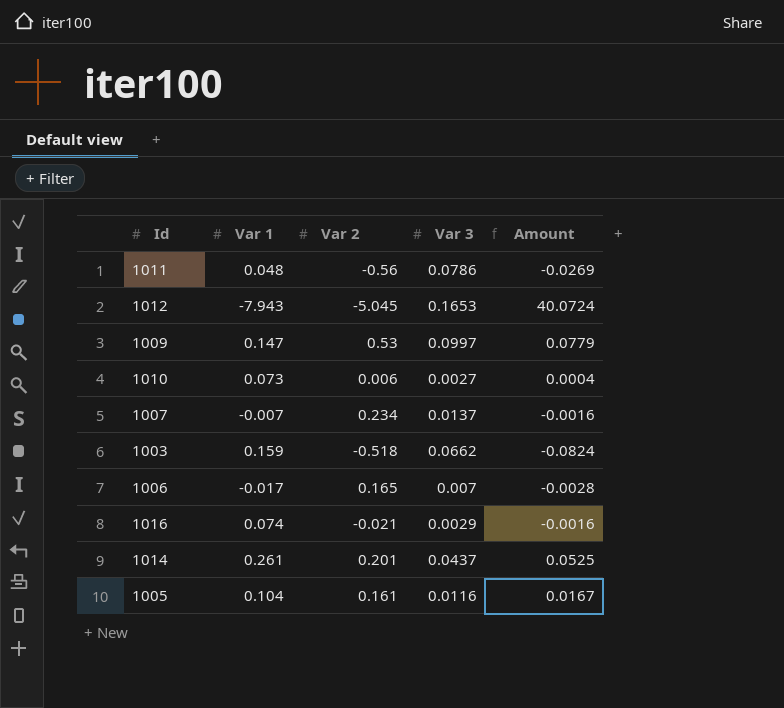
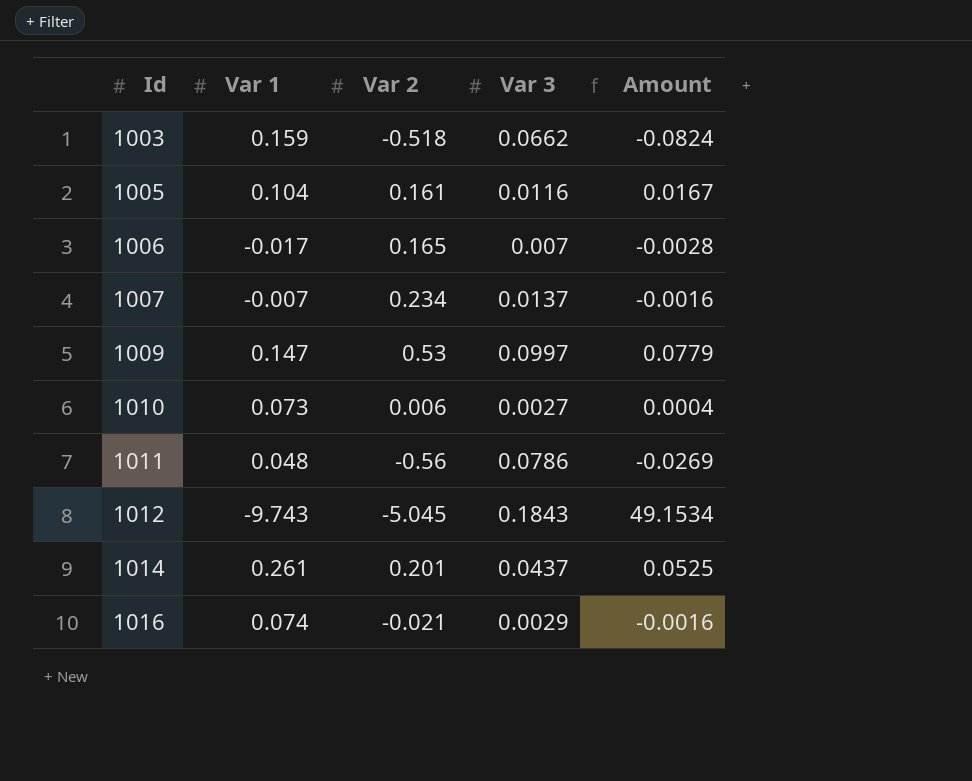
row order: none -> Id ascending
1012 | Var 1: -7.943 -> -9.743
1012 | Var 3: 0.1653 -> 0.1843
1012 | Amount: 40.0724 -> 49.1534

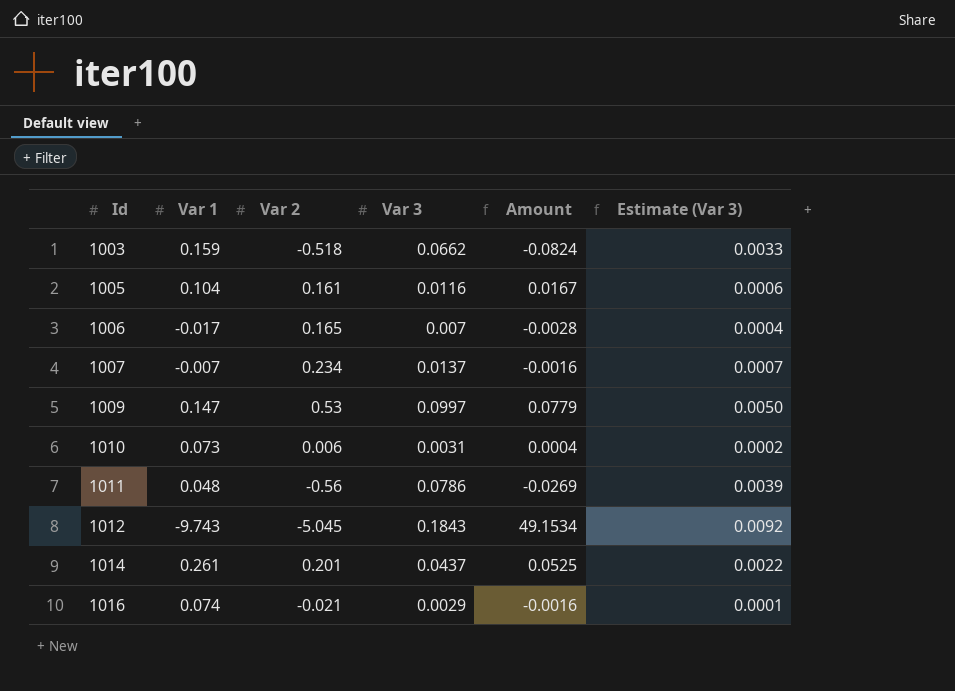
column Estimate (Var 3) | formula: none -> [Var 3] * 0.05
1010 | Var 3: 0.0027 -> 0.0031

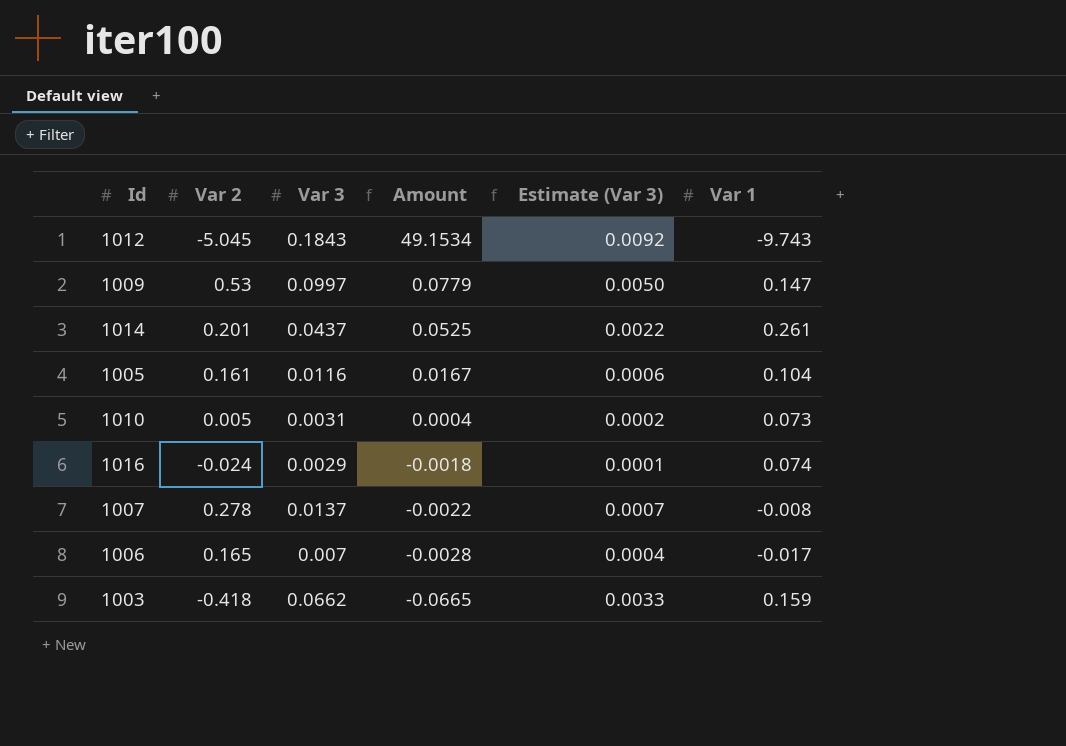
row order: Id ascending -> Amount descending
column Var 1 | position: 2 -> 6
row 1011: 0.048 | -0.56 | 0.0786 | -0.0269 | 0.0039 -> none
1010 | Var 2: 0.006 -> 0.005
1016 | Var 2: -0.021 -> -0.024
1016 | Amount: -0.0016 -> -0.0018
1007 | Var 2: 0.234 -> 0.278
1007 | Amount: -0.0016 -> -0.0022
1007 | Var 1: -0.007 -> -0.008
1003 | Var 2: -0.518 -> -0.418
1003 | Amount: -0.0824 -> -0.0665

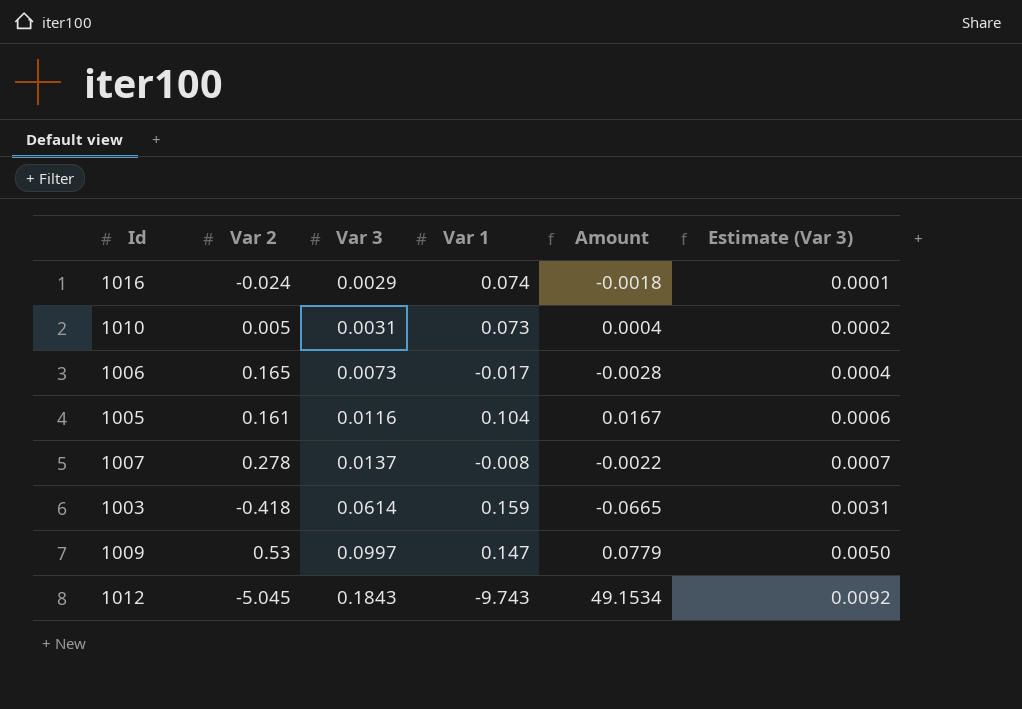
row order: Amount descending -> Var 3 ascending
column Var 1 | position: 6 -> 4
row 1014: 0.201 | 0.0437 | 0.0525 | 0.0022 | 0.261 -> none
1006 | Var 3: 0.007 -> 0.0073
1003 | Var 3: 0.0662 -> 0.0614
1003 | Estimate (Var 3): 0.0033 -> 0.0031

